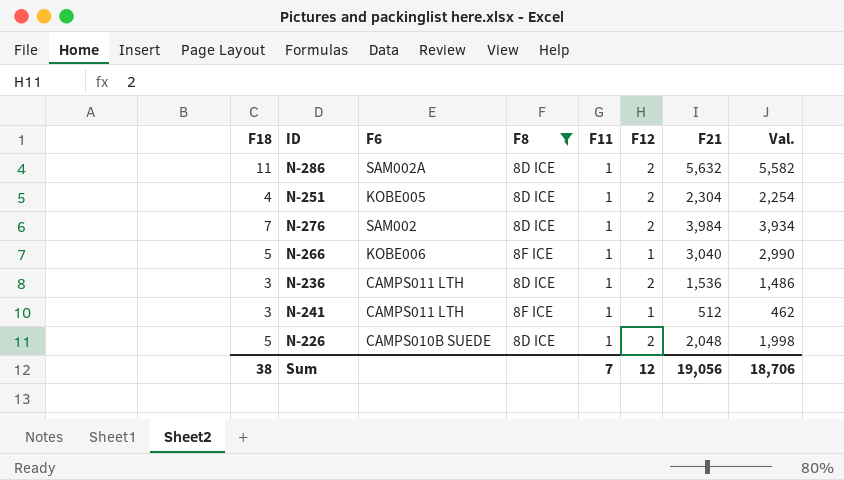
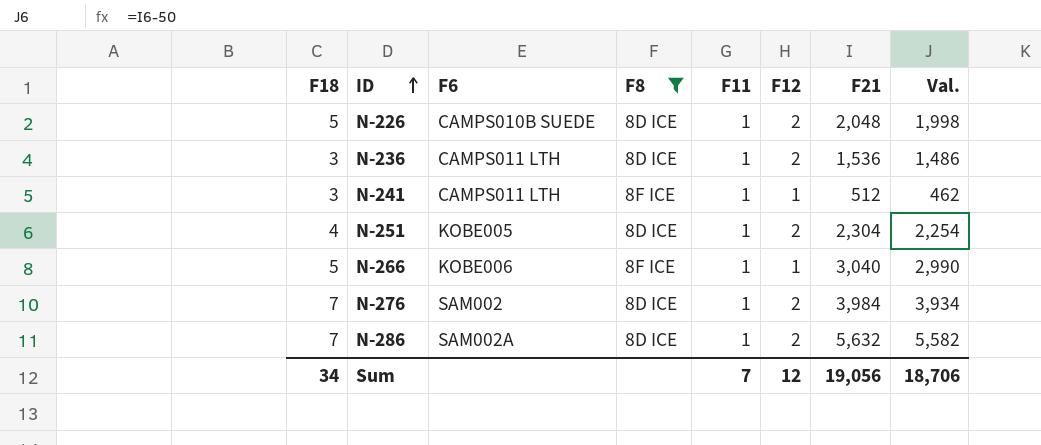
row order: none -> ID ascending
N-286 | F18: 11 -> 7
Sum | F18: 38 -> 34

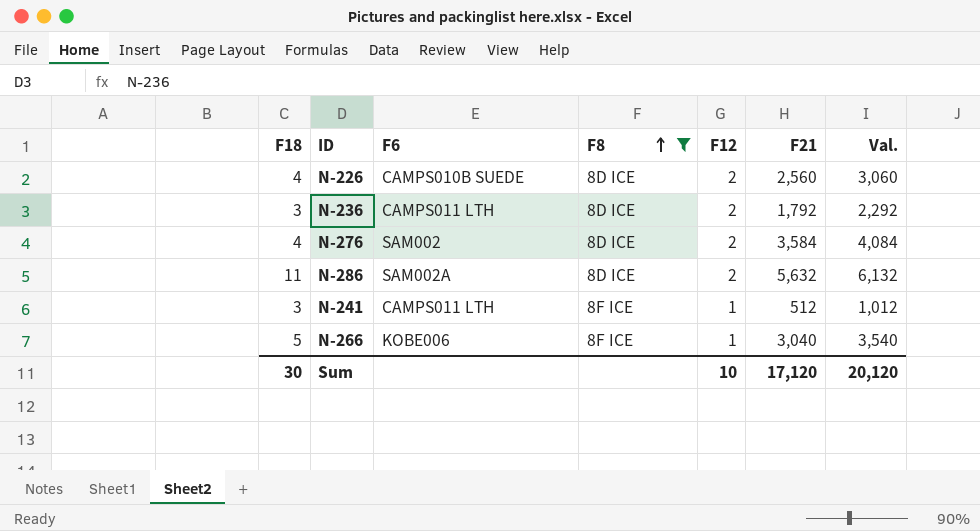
row order: ID ascending -> F8 ascending
column F11 | position: 5 -> none
column Val. | formula: [F21] - 50 -> [F21] + 500
row N-251: 4 | KOBE005 | 8D ICE | 1 | 2 | 2,304 | 2,254 -> none
N-226 | F18: 5 -> 4
N-226 | F21: 2,048 -> 2,560
N-236 | F21: 1,536 -> 1,792
N-276 | F18: 7 -> 4
N-276 | F21: 3,984 -> 3,584
N-286 | F18: 7 -> 11
Sum | F18: 34 -> 30
Sum | F12: 12 -> 10
Sum | F21: 19,056 -> 17,120
Sum | Val.: 18,706 -> 20,120

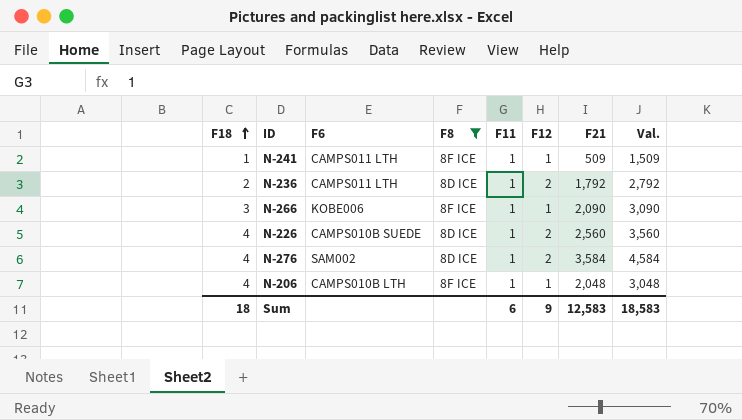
row order: F8 ascending -> F18 ascending
column F11 | position: none -> 5
column Val. | formula: [F21] + 500 -> [F21] + 1000
row N-286: 11 | SAM002A | 8D ICE | 2 | 5,632 | 6,132 -> none
N-241 | F18: 3 -> 1
N-241 | F21: 512 -> 509
N-236 | F18: 3 -> 2
N-266 | F18: 5 -> 3
N-266 | F21: 3,040 -> 2,090
row N-206: none -> 4 | CAMPS010B LTH | 8F ICE | 1 | 1 | 2,048 | 3,048
Sum | F18: 30 -> 18
Sum | F12: 10 -> 9
Sum | F21: 17,120 -> 12,583
Sum | Val.: 20,120 -> 18,583

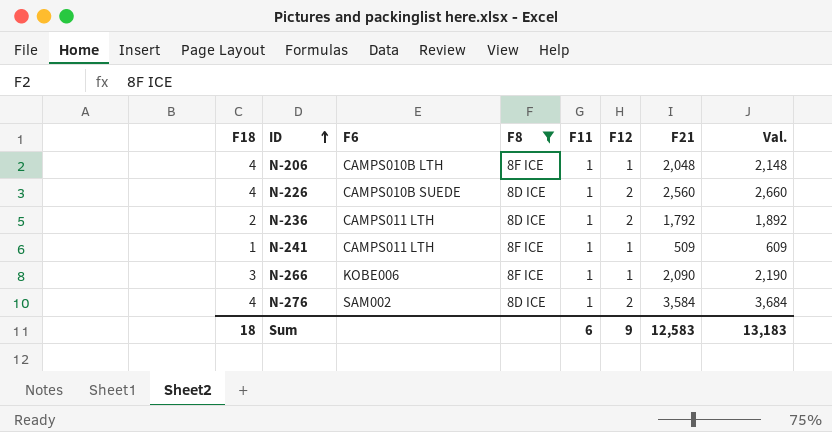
row order: F18 ascending -> ID ascending
column Val. | formula: [F21] + 1000 -> [F21] + 100
Sum | Val.: 18,583 -> 13,183

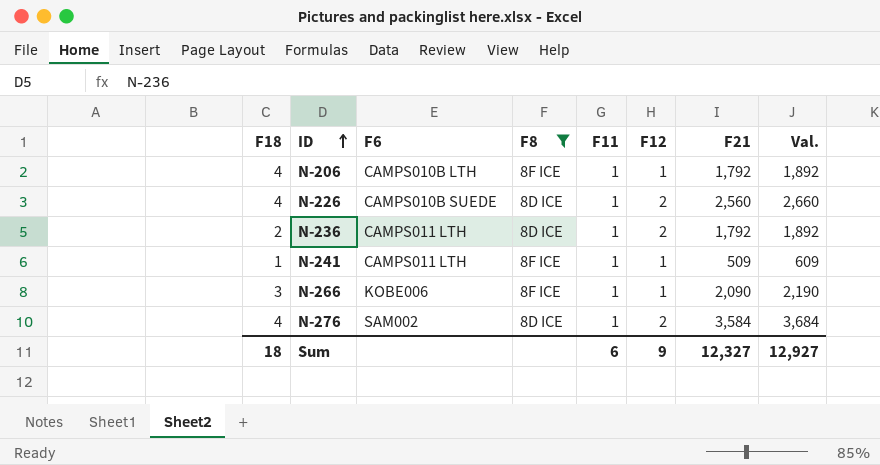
N-206 | F21: 2,048 -> 1,792
N-206 | Val.: 2,148 -> 1,892
Sum | F21: 12,583 -> 12,327
Sum | Val.: 13,183 -> 12,927

